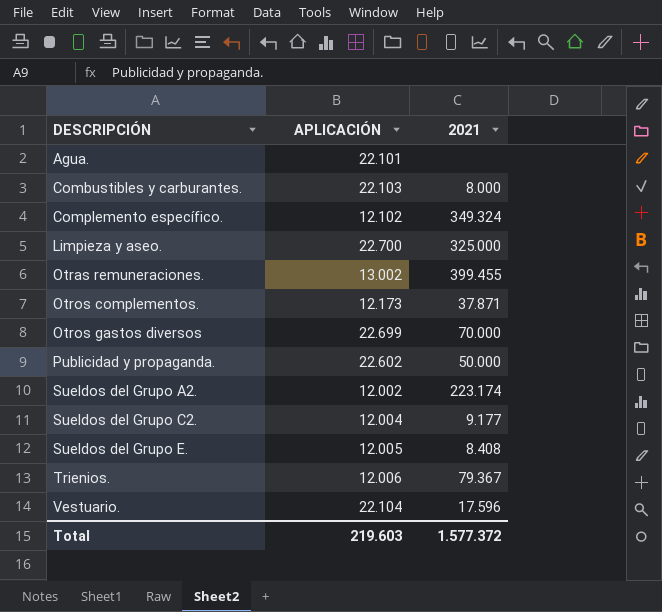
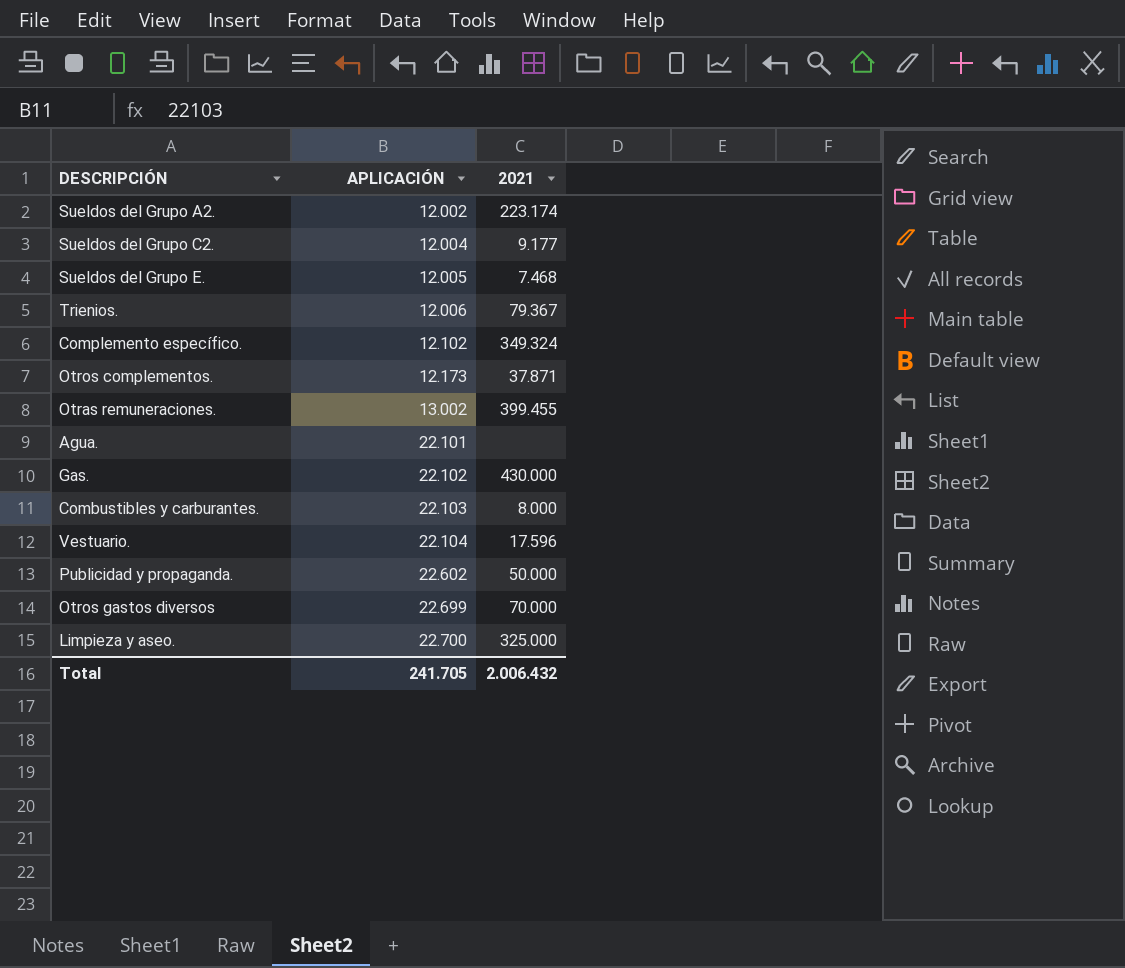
row order: DESCRIPCIÓN ascending -> APLICACIÓN ascending
Sueldos del Grupo E. | 2021: 8.408 -> 7.468
row Gas.: none -> 22.102 | 430.000
Total | APLICACIÓN: 219.603 -> 241.705
Total | 2021: 1.577.372 -> 2.006.432

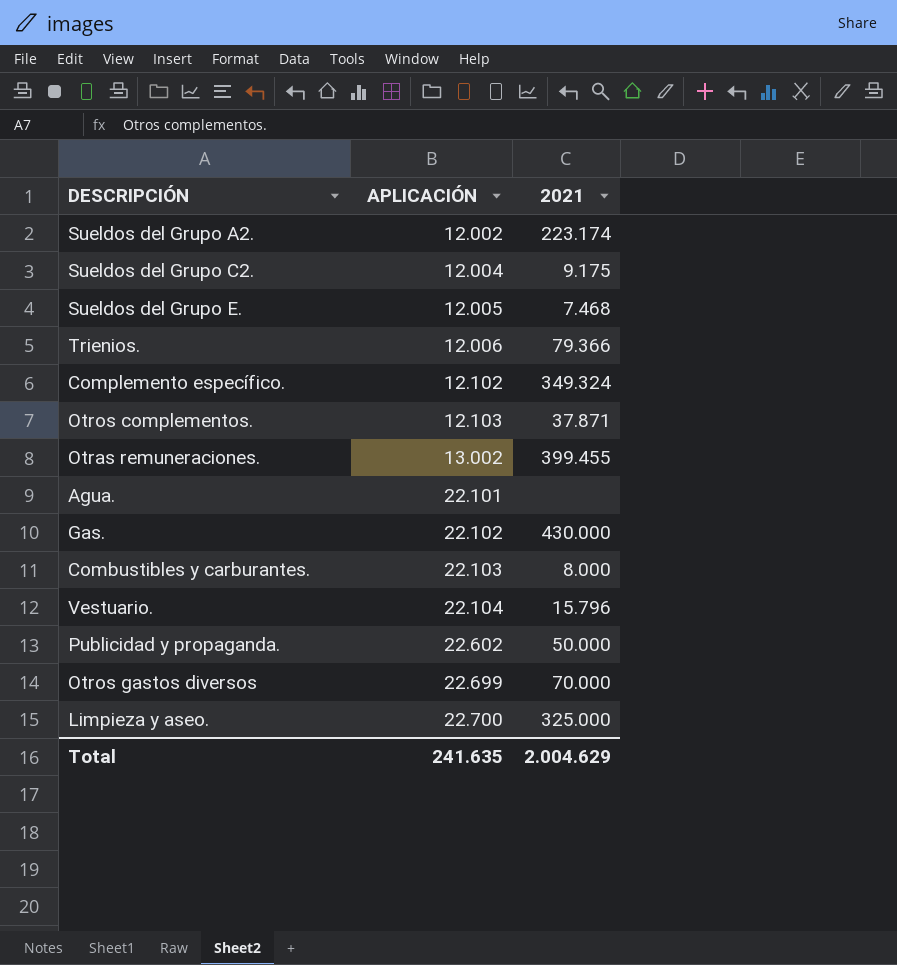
Sueldos del Grupo C2. | 2021: 9.177 -> 9.175
Trienios. | 2021: 79.367 -> 79.366
Otros complementos. | APLICACIÓN: 12.173 -> 12.103
Vestuario. | 2021: 17.596 -> 15.796
Total | APLICACIÓN: 241.705 -> 241.635
Total | 2021: 2.006.432 -> 2.004.629

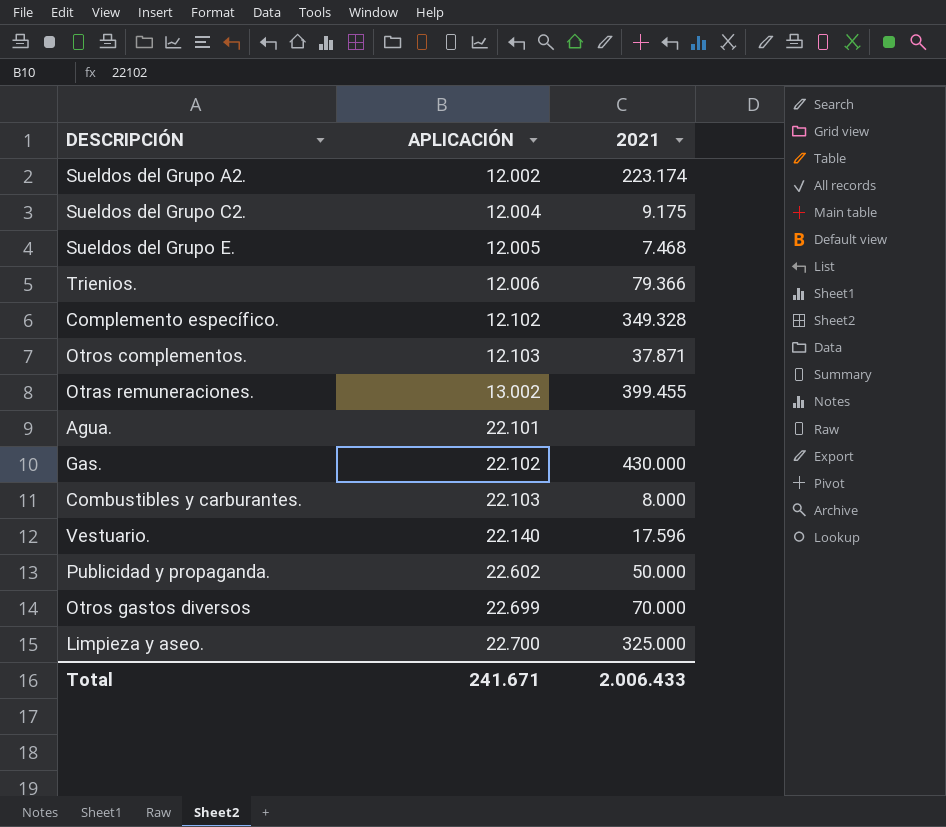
Complemento específico. | 2021: 349.324 -> 349.328
Vestuario. | APLICACIÓN: 22.104 -> 22.140
Vestuario. | 2021: 15.796 -> 17.596
Total | APLICACIÓN: 241.635 -> 241.671
Total | 2021: 2.004.629 -> 2.006.433

